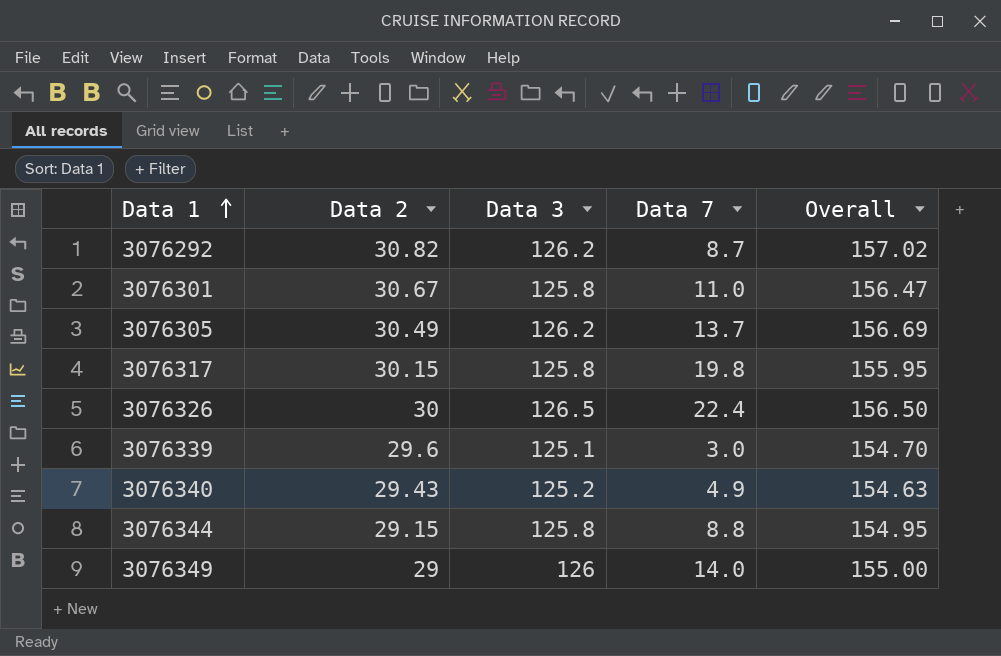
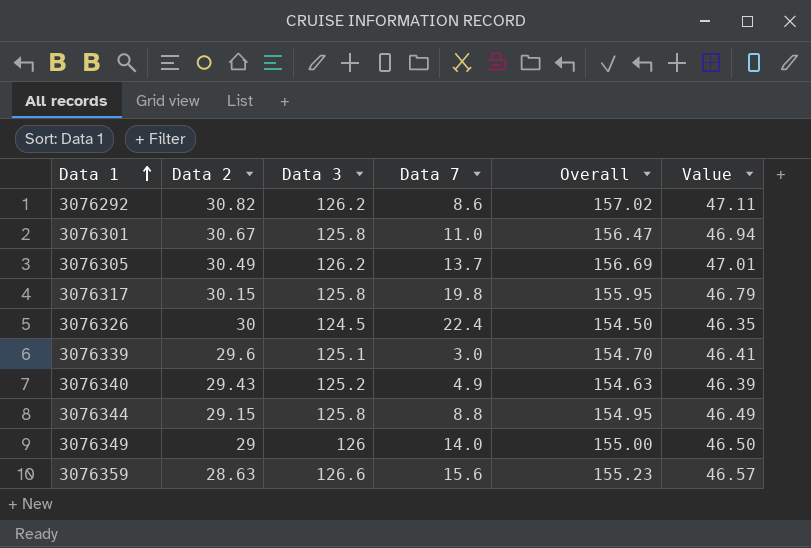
column Value | formula: none -> [Overall] * 0.3
3076292 | Data 7: 8.7 -> 8.6
3076326 | Data 3: 126.5 -> 124.5
3076326 | Overall: 156.50 -> 154.50
row 3076359: none -> 28.63 | 126.6 | 15.6 | 155.23 | 46.57

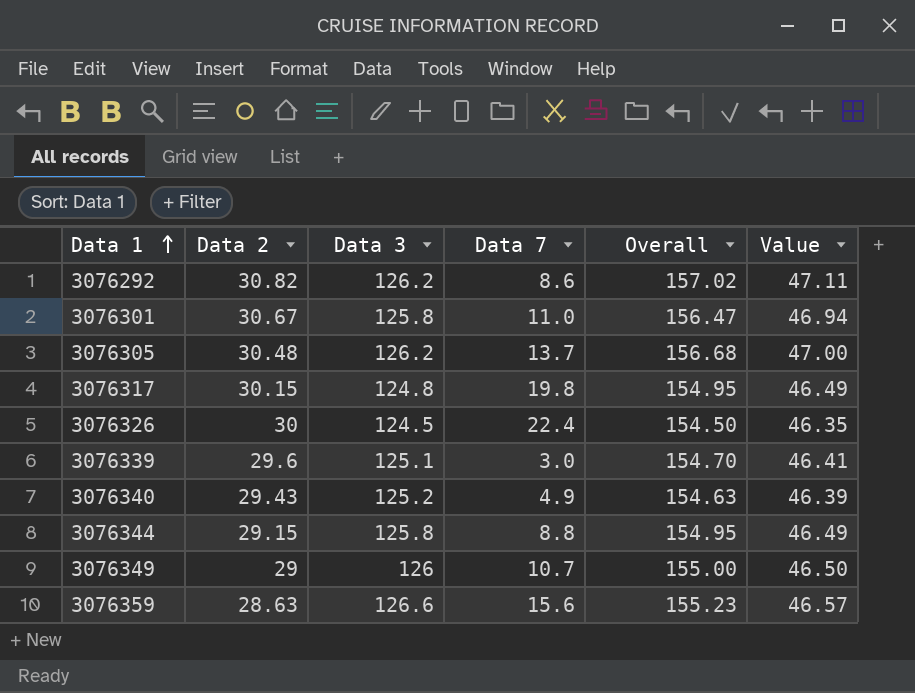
3076305 | Data 2: 30.49 -> 30.48
3076305 | Overall: 156.69 -> 156.68
3076305 | Value: 47.01 -> 47.00
3076317 | Data 3: 125.8 -> 124.8
3076317 | Overall: 155.95 -> 154.95
3076317 | Value: 46.79 -> 46.49
3076349 | Data 7: 14.0 -> 10.7

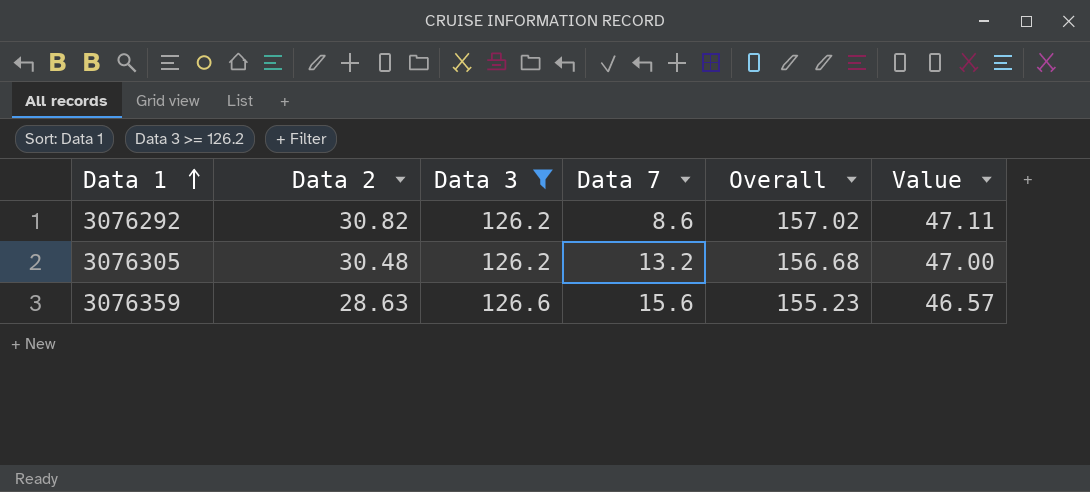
filter: none -> Data 3 >= 126.2
3076305 | Data 7: 13.7 -> 13.2

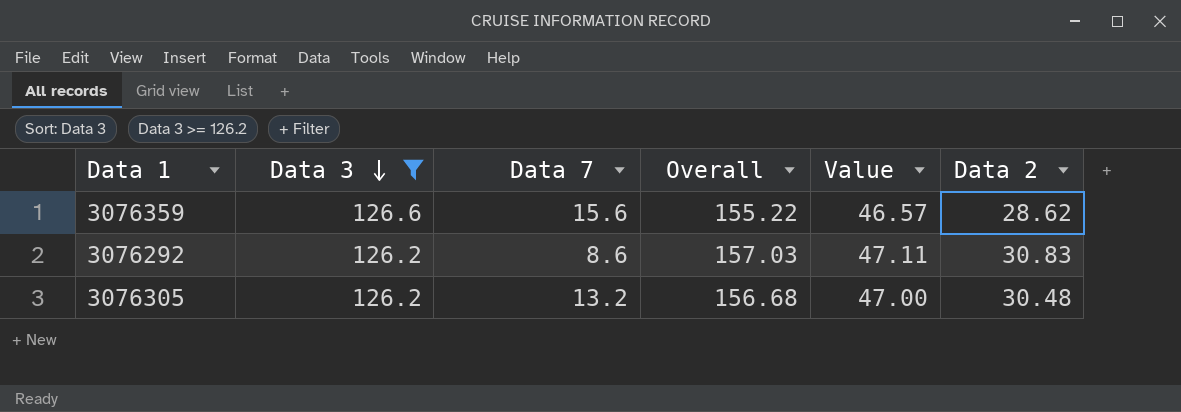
row order: Data 1 ascending -> Data 3 descending
column Data 2 | position: 2 -> 6
3076359 | Overall: 155.23 -> 155.22
3076359 | Data 2: 28.63 -> 28.62
3076292 | Overall: 157.02 -> 157.03
3076292 | Data 2: 30.82 -> 30.83

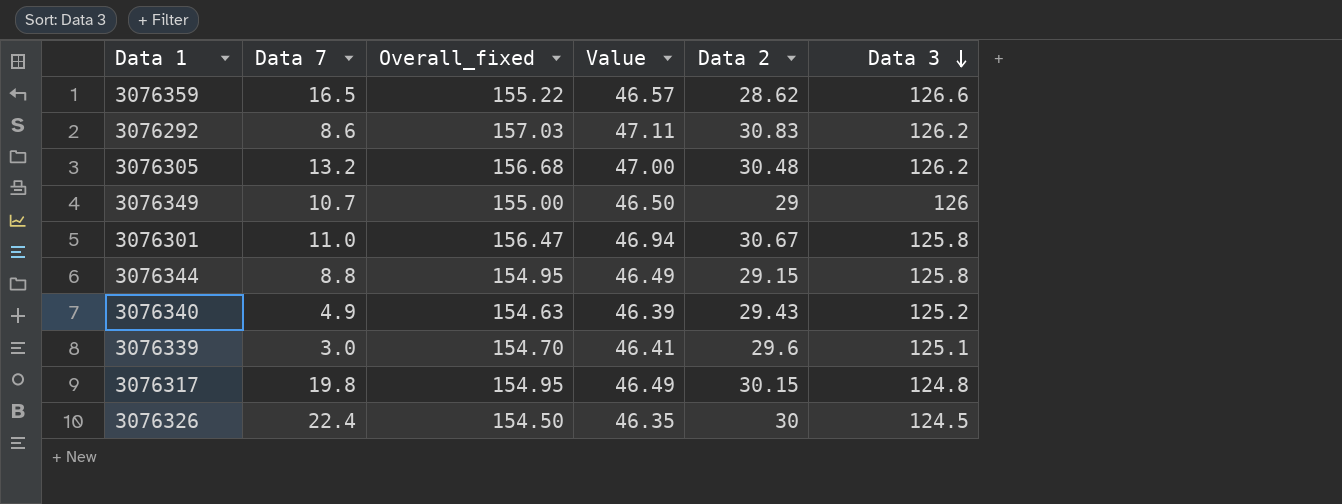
filter: Data 3 >= 126.2 -> none
column name: Overall -> Overall_fixed
column Data 3 | position: 2 -> 6
3076359 | Data 7: 15.6 -> 16.5

